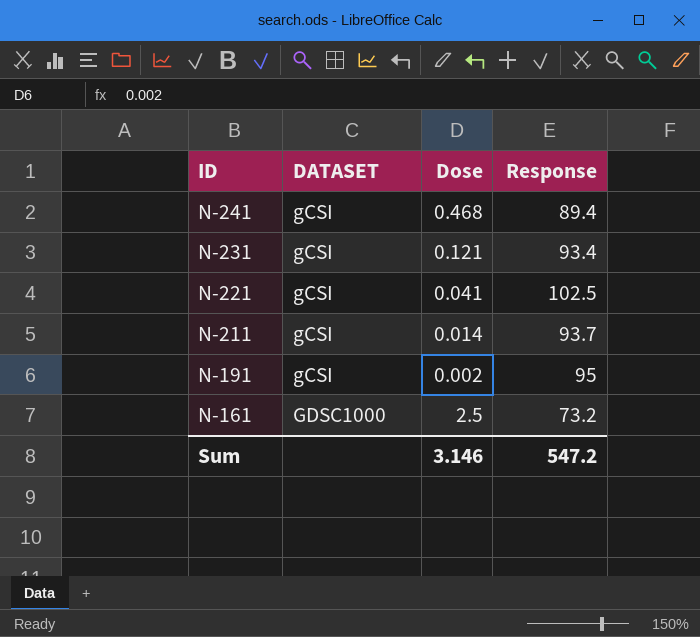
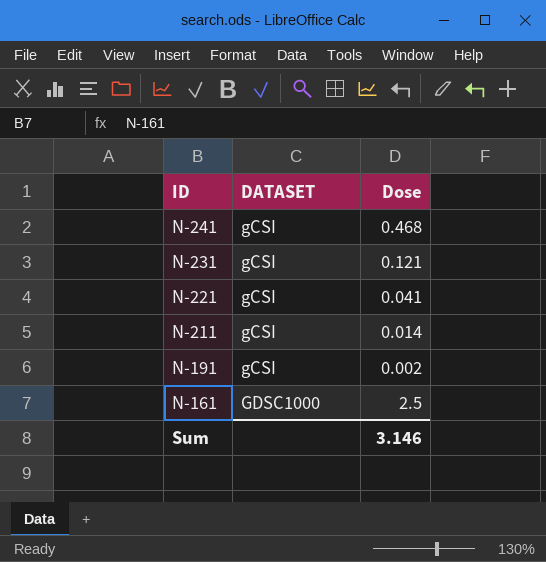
column Response | position: 4 -> none

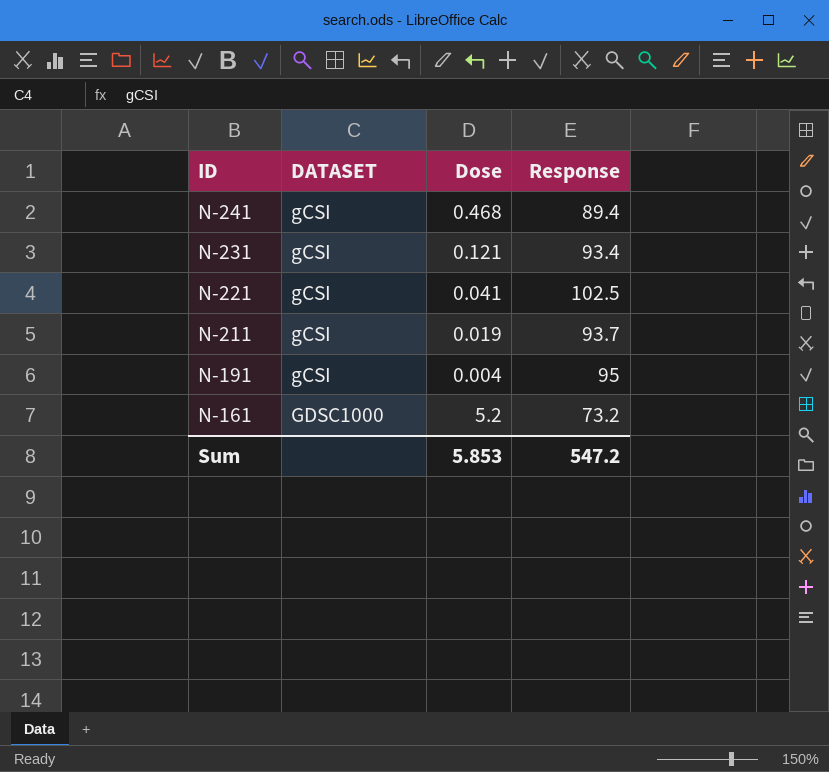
column Response | position: none -> 4
N-211 | Dose: 0.014 -> 0.019
N-191 | Dose: 0.002 -> 0.004
N-161 | Dose: 2.5 -> 5.2
Sum | Dose: 3.146 -> 5.853

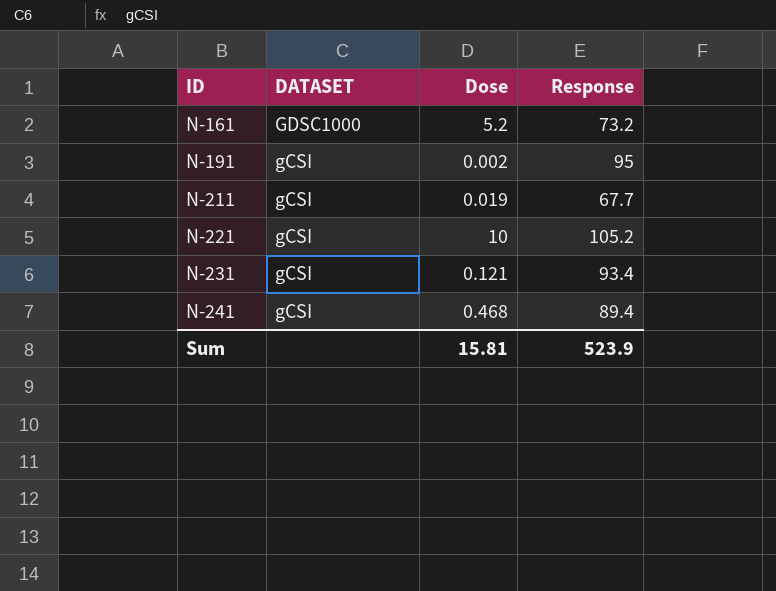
row order: ID descending -> ID ascending
N-191 | Dose: 0.004 -> 0.002
N-211 | Response: 93.7 -> 67.7
N-221 | Dose: 0.041 -> 10
N-221 | Response: 102.5 -> 105.2
Sum | Dose: 5.853 -> 15.81
Sum | Response: 547.2 -> 523.9

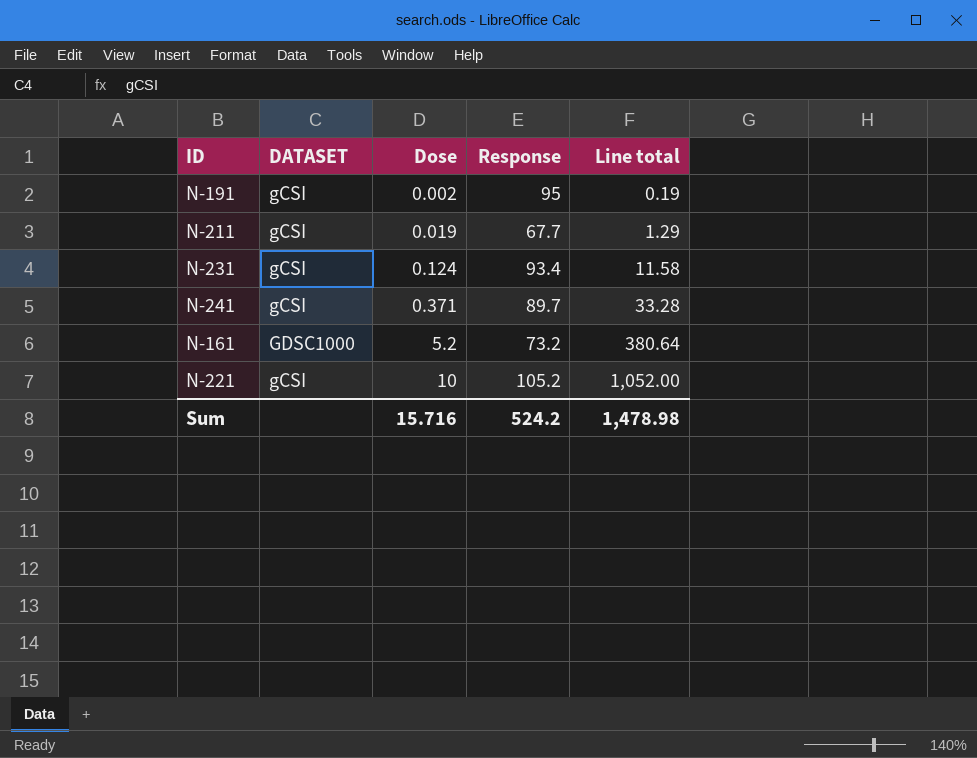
row order: ID ascending -> Dose ascending
column Line total | formula: none -> [Dose] * [Response]
N-231 | Dose: 0.121 -> 0.124
N-241 | Dose: 0.468 -> 0.371
N-241 | Response: 89.4 -> 89.7
Sum | Dose: 15.81 -> 15.716
Sum | Response: 523.9 -> 524.2

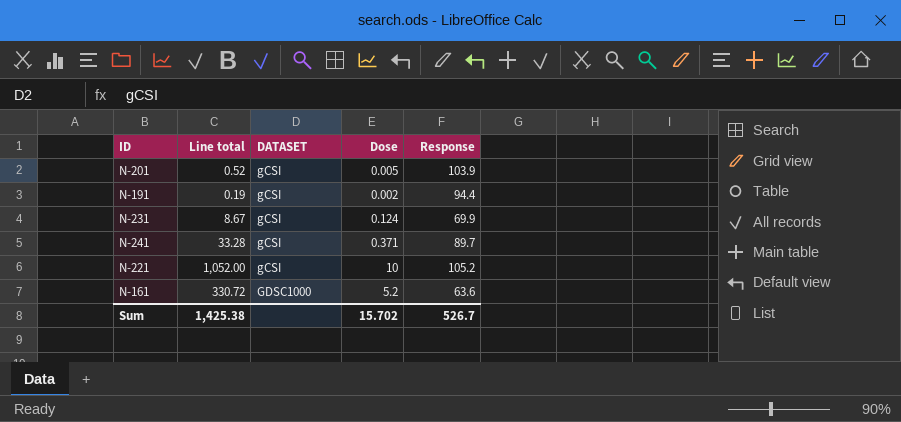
row order: Dose ascending -> DATASET ascending
column Line total | position: 5 -> 2
row N-211: gCSI | 0.019 | 67.7 | 1.29 -> none
row N-201: none -> 0.52 | gCSI | 0.005 | 103.9
N-191 | Response: 95 -> 94.4
N-231 | Line total: 11.58 -> 8.67
N-231 | Response: 93.4 -> 69.9
N-161 | Line total: 380.64 -> 330.72
N-161 | Response: 73.2 -> 63.6
Sum | Line total: 1,478.98 -> 1,425.38
Sum | Dose: 15.716 -> 15.702
Sum | Response: 524.2 -> 526.7

